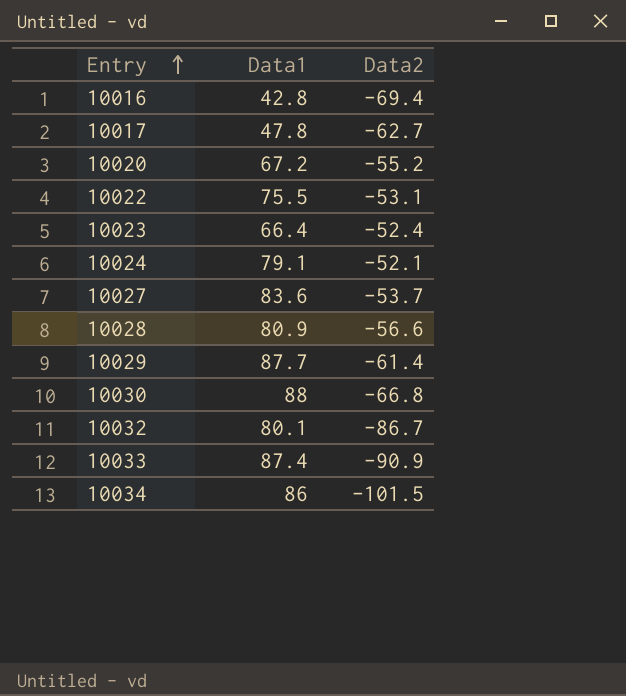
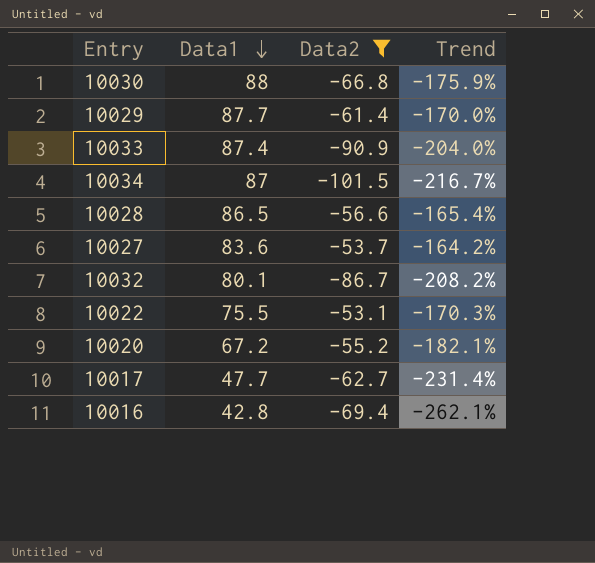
filter: none -> Data2 <= -53.1
row order: Entry ascending -> Data1 descending
column Trend | formula: none -> ([Data2] - [Data1]) / [Data1]
10034 | Data1: 86 -> 87
10028 | Data1: 80.9 -> 86.5
10017 | Data1: 47.8 -> 47.7

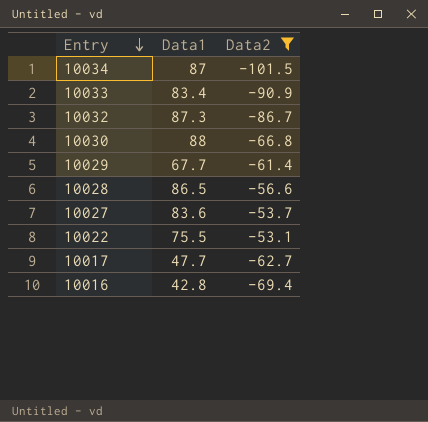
row order: Data1 descending -> Entry descending
column Trend | formula: ([Data2] - [Data1]) / [Data1] -> none
row 10020: 67.2 | -55.2 | -182.1% -> none
10033 | Data1: 87.4 -> 83.4
10032 | Data1: 80.1 -> 87.3
10029 | Data1: 87.7 -> 67.7

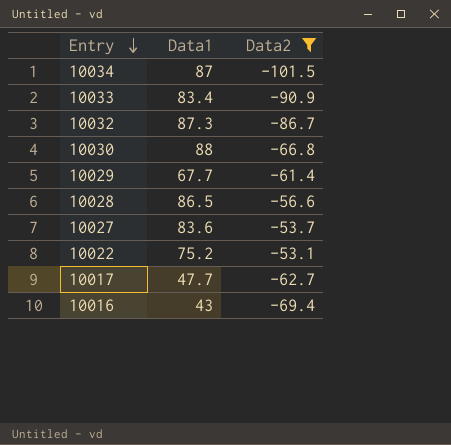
10022 | Data1: 75.5 -> 75.2
10016 | Data1: 42.8 -> 43

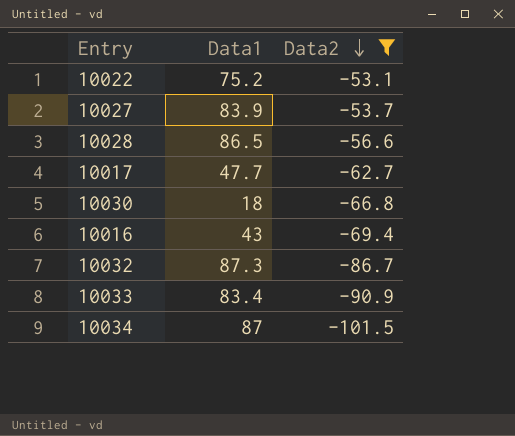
row order: Entry descending -> Data2 descending
row 10029: 67.7 | -61.4 -> none
10027 | Data1: 83.6 -> 83.9
10030 | Data1: 88 -> 18

